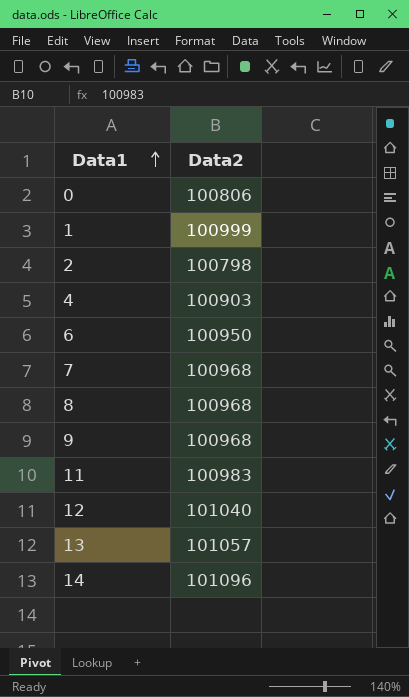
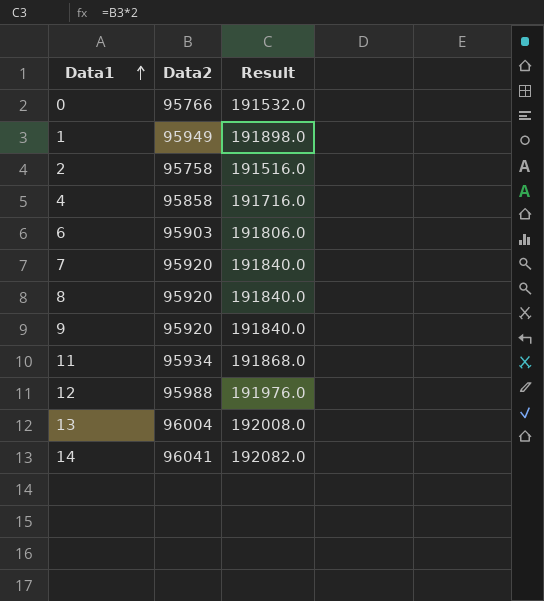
column Result | formula: none -> [Data2] * 2
0 | Data2: 100806 -> 95766
1 | Data2: 100999 -> 95949
2 | Data2: 100798 -> 95758
4 | Data2: 100903 -> 95858
6 | Data2: 100950 -> 95903
7 | Data2: 100968 -> 95920
8 | Data2: 100968 -> 95920
9 | Data2: 100968 -> 95920
11 | Data2: 100983 -> 95934
12 | Data2: 101040 -> 95988
13 | Data2: 101057 -> 96004
14 | Data2: 101096 -> 96041

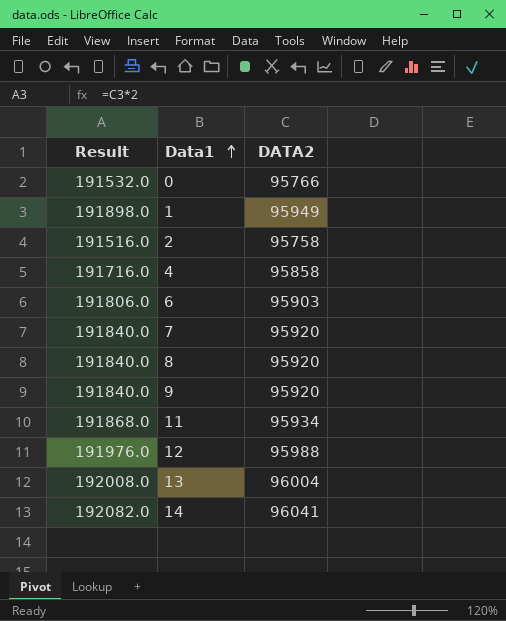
column Result | position: 3 -> 1
column name: Data2 -> DATA2

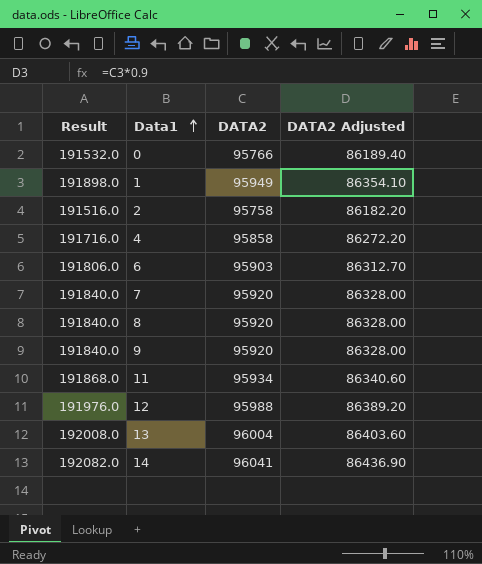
column DATA2 Adjusted | formula: none -> [DATA2] * 0.9

